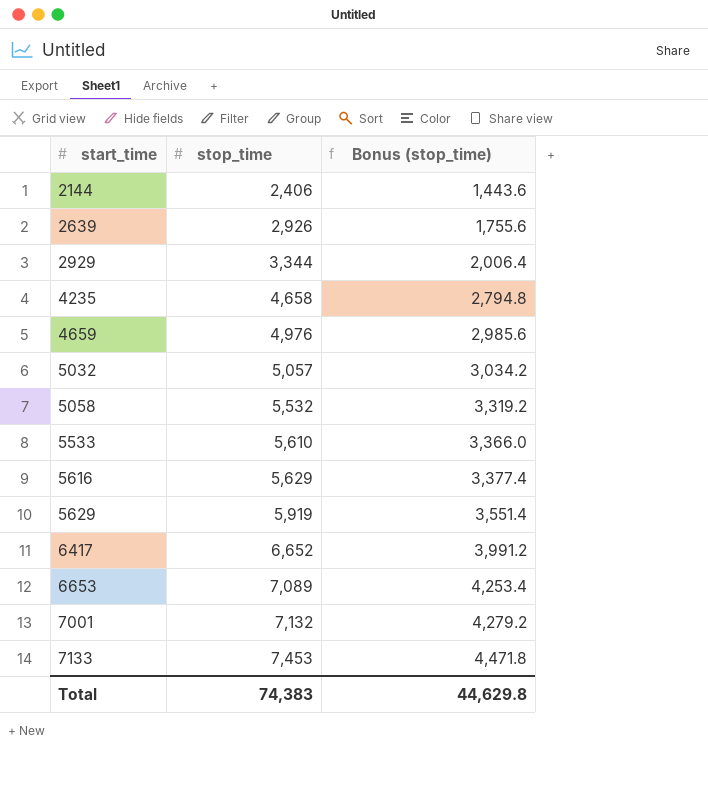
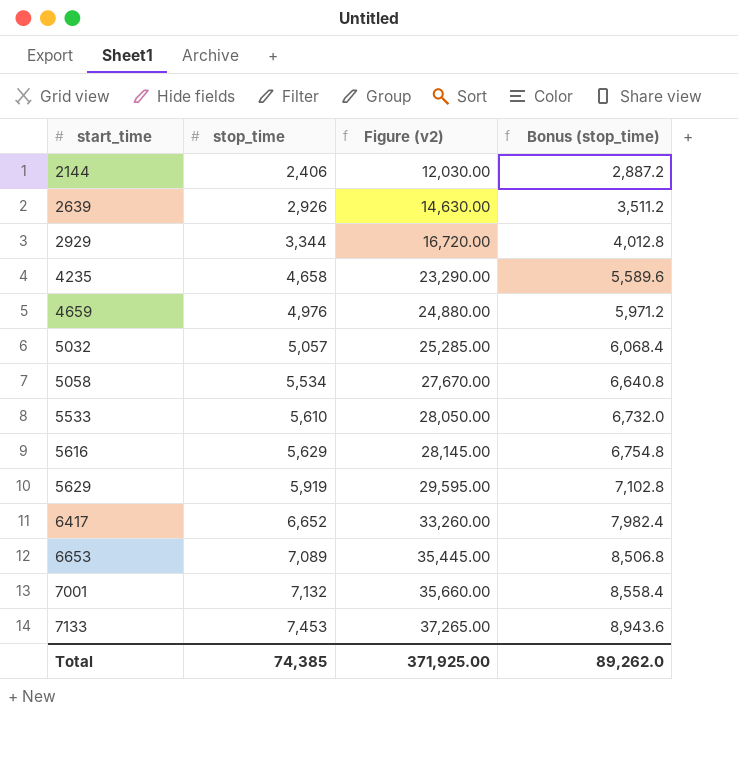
column Figure (v2) | formula: none -> [stop_time] * 5
column Bonus (stop_time) | formula: [stop_time] * 0.6 -> [stop_time] * 1.2
5058 | stop_time: 5,532 -> 5,534
Total | stop_time: 74,383 -> 74,385
Total | Bonus (stop_time): 44,629.8 -> 89,262.0

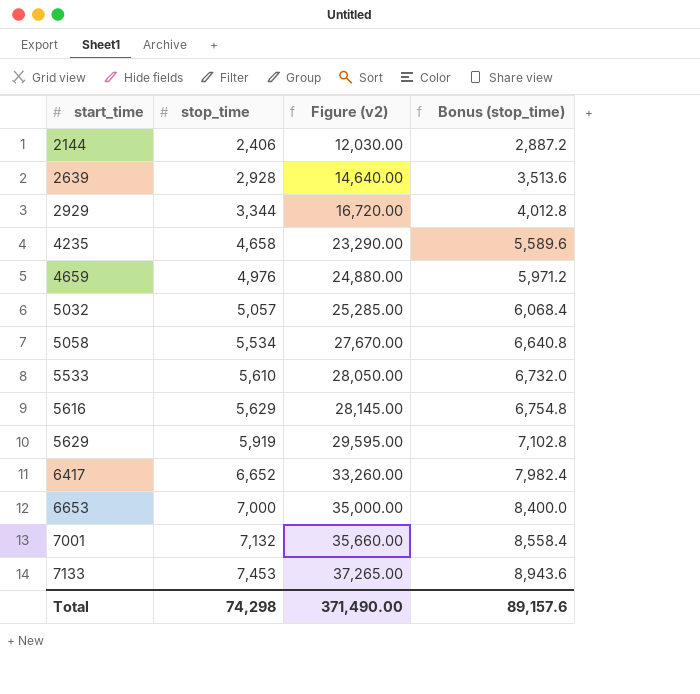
2639 | stop_time: 2,926 -> 2,928
2639 | Figure (v2): 14,630.00 -> 14,640.00
2639 | Bonus (stop_time): 3,511.2 -> 3,513.6
6653 | stop_time: 7,089 -> 7,000
6653 | Figure (v2): 35,445.00 -> 35,000.00
6653 | Bonus (stop_time): 8,506.8 -> 8,400.0
Total | stop_time: 74,385 -> 74,298
Total | Figure (v2): 371,925.00 -> 371,490.00
Total | Bonus (stop_time): 89,262.0 -> 89,157.6

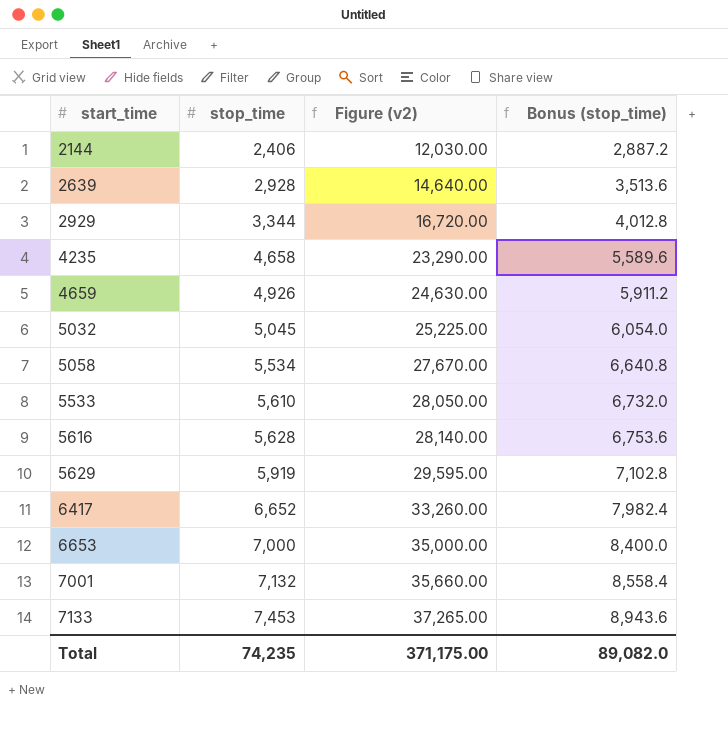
4659 | stop_time: 4,976 -> 4,926
4659 | Figure (v2): 24,880.00 -> 24,630.00
4659 | Bonus (stop_time): 5,971.2 -> 5,911.2
5032 | stop_time: 5,057 -> 5,045
5032 | Figure (v2): 25,285.00 -> 25,225.00
5032 | Bonus (stop_time): 6,068.4 -> 6,054.0
5616 | stop_time: 5,629 -> 5,628
5616 | Figure (v2): 28,145.00 -> 28,140.00
5616 | Bonus (stop_time): 6,754.8 -> 6,753.6
Total | stop_time: 74,298 -> 74,235
Total | Figure (v2): 371,490.00 -> 371,175.00
Total | Bonus (stop_time): 89,157.6 -> 89,082.0

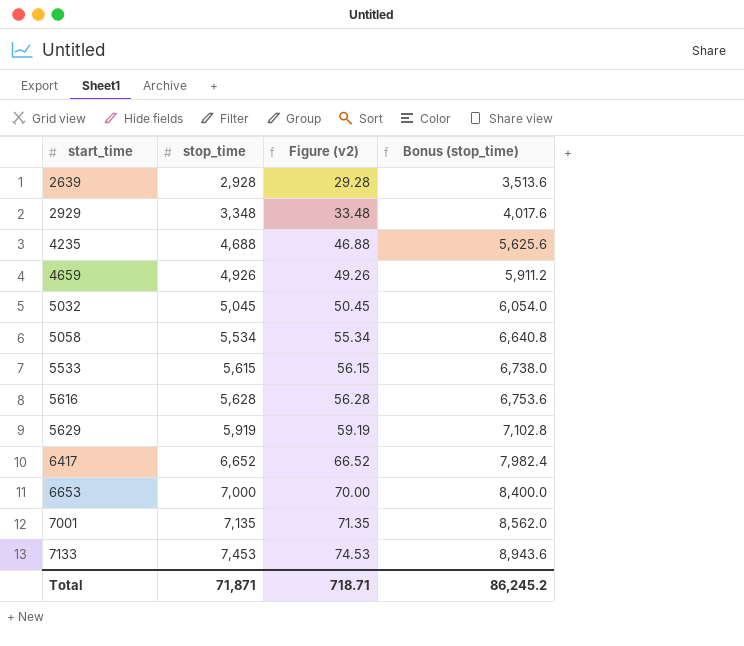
column Figure (v2) | formula: [stop_time] * 5 -> [stop_time] * 0.01
row 2144: 2,406 | 12,030.00 | 2,887.2 -> none
2929 | stop_time: 3,344 -> 3,348
2929 | Bonus (stop_time): 4,012.8 -> 4,017.6
4235 | stop_time: 4,658 -> 4,688
4235 | Bonus (stop_time): 5,589.6 -> 5,625.6
5533 | stop_time: 5,610 -> 5,615
5533 | Bonus (stop_time): 6,732.0 -> 6,738.0
7001 | stop_time: 7,132 -> 7,135
7001 | Bonus (stop_time): 8,558.4 -> 8,562.0
Total | stop_time: 74,235 -> 71,871
Total | Figure (v2): 371,175.00 -> 718.71
Total | Bonus (stop_time): 89,082.0 -> 86,245.2

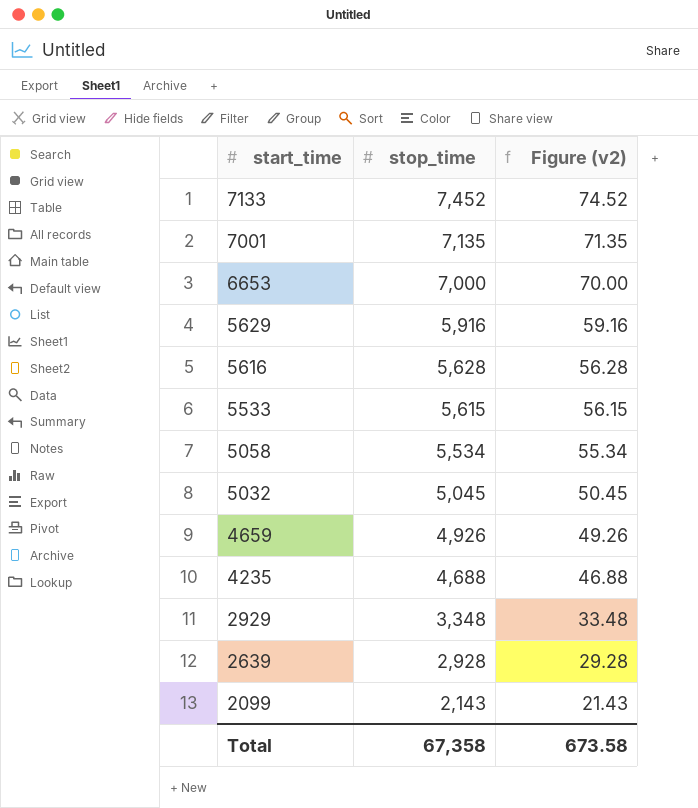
row order: start_time ascending -> start_time descending
column Bonus (stop_time) | formula: [stop_time] * 1.2 -> none
row 6417: 6,652 | 66.52 | 7,982.4 -> none
7133 | stop_time: 7,453 -> 7,452
7133 | Figure (v2): 74.53 -> 74.52
5629 | stop_time: 5,919 -> 5,916
5629 | Figure (v2): 59.19 -> 59.16
row 2099: none -> 2,143 | 21.43
Total | stop_time: 71,871 -> 67,358
Total | Figure (v2): 718.71 -> 673.58

